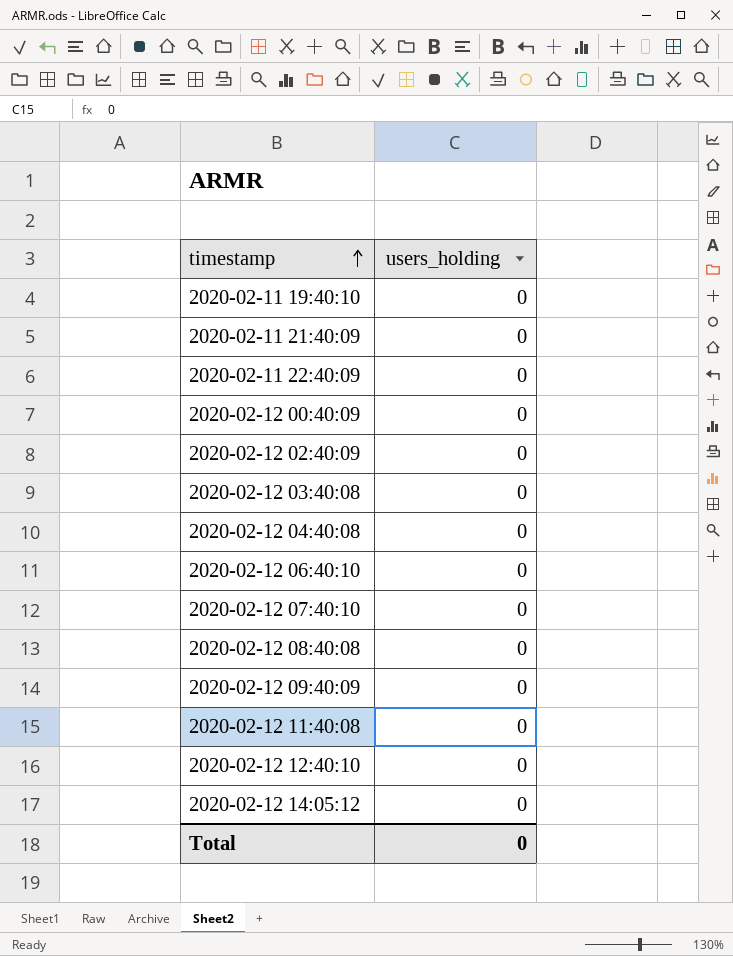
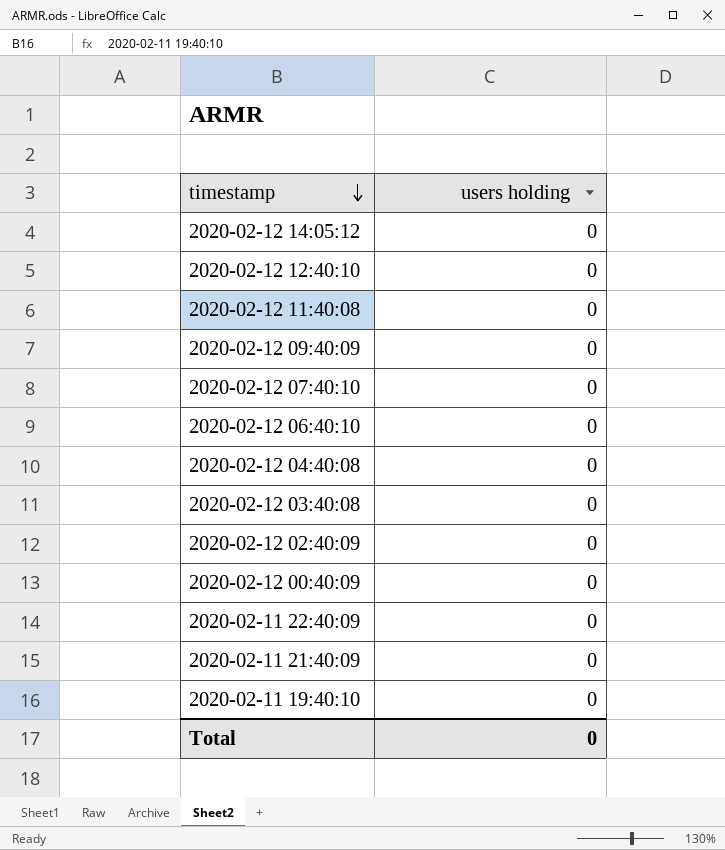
row order: timestamp ascending -> timestamp descending
column name: users_holding -> users holding
row 2020-02-12 08:40:08: 0 -> none

